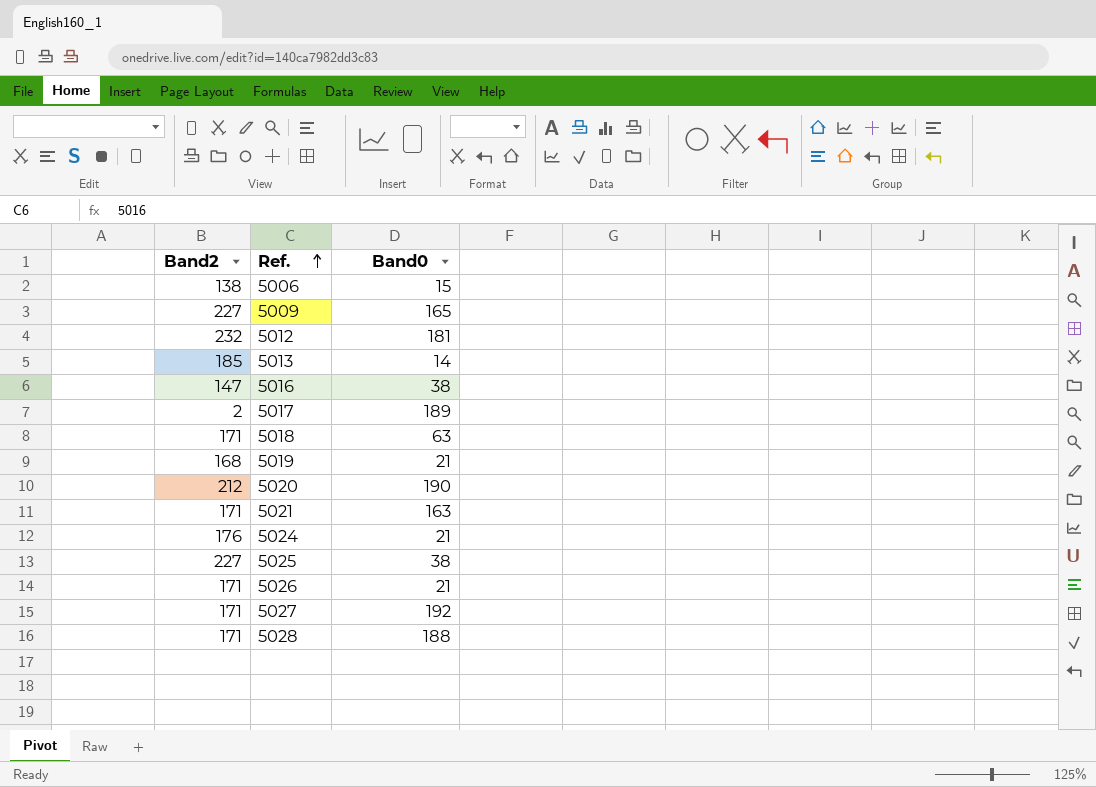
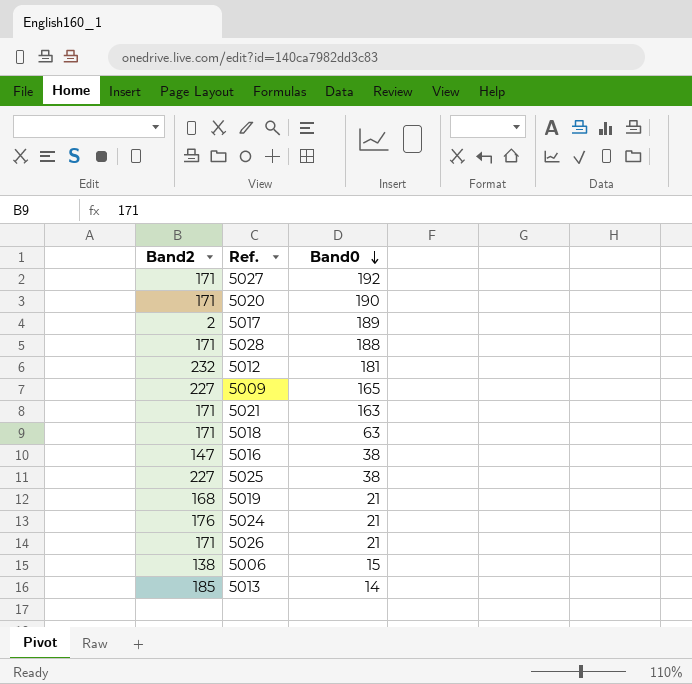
row order: Ref. ascending -> Band0 descending
5020 | Band2: 212 -> 171

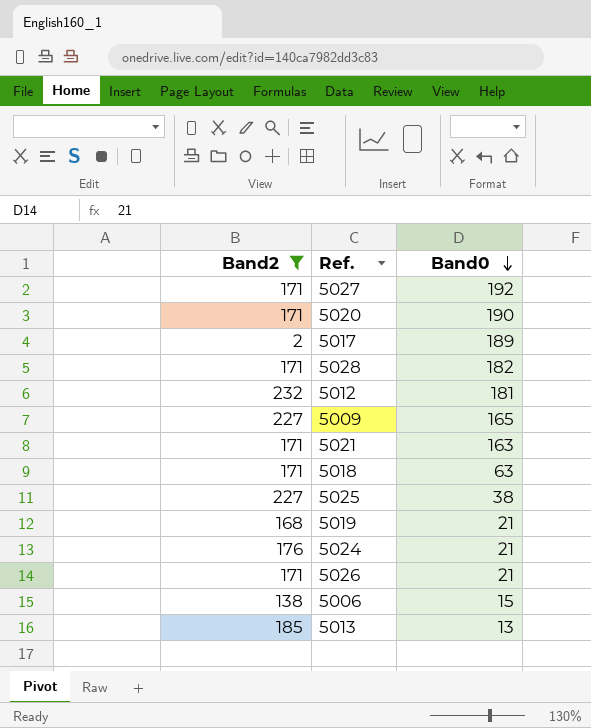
filter: none -> Band2 != 147
5028 | Band0: 188 -> 182
5013 | Band0: 14 -> 13

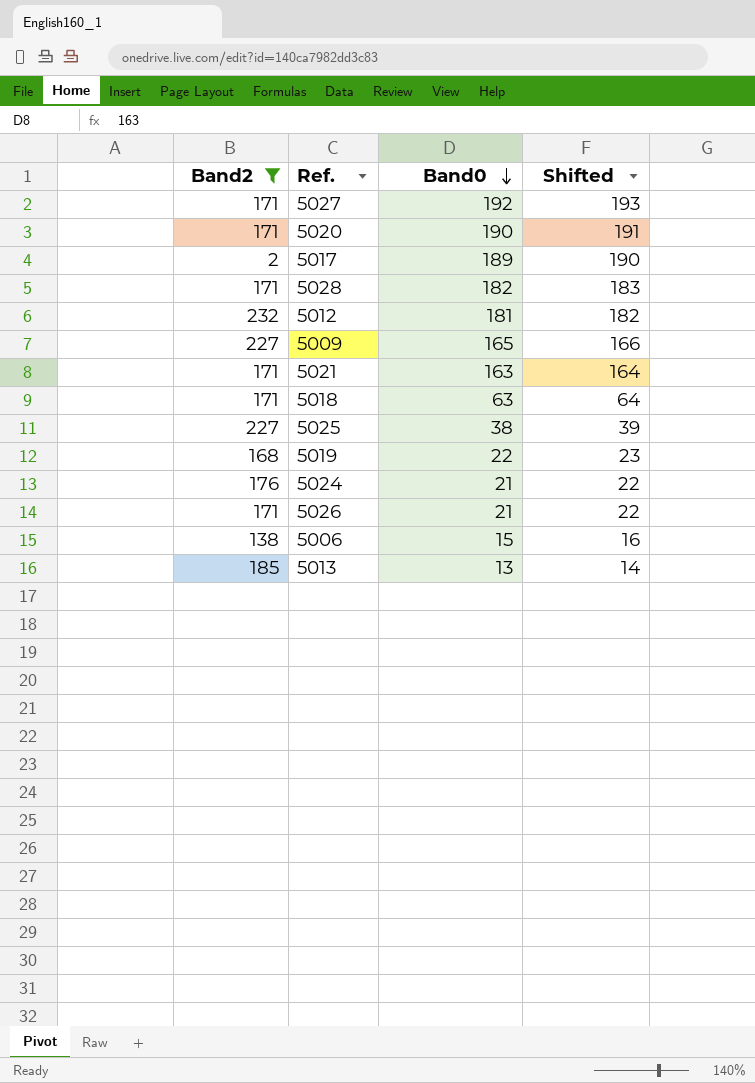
column Shifted | formula: none -> [Band0] + 1
5019 | Band0: 21 -> 22

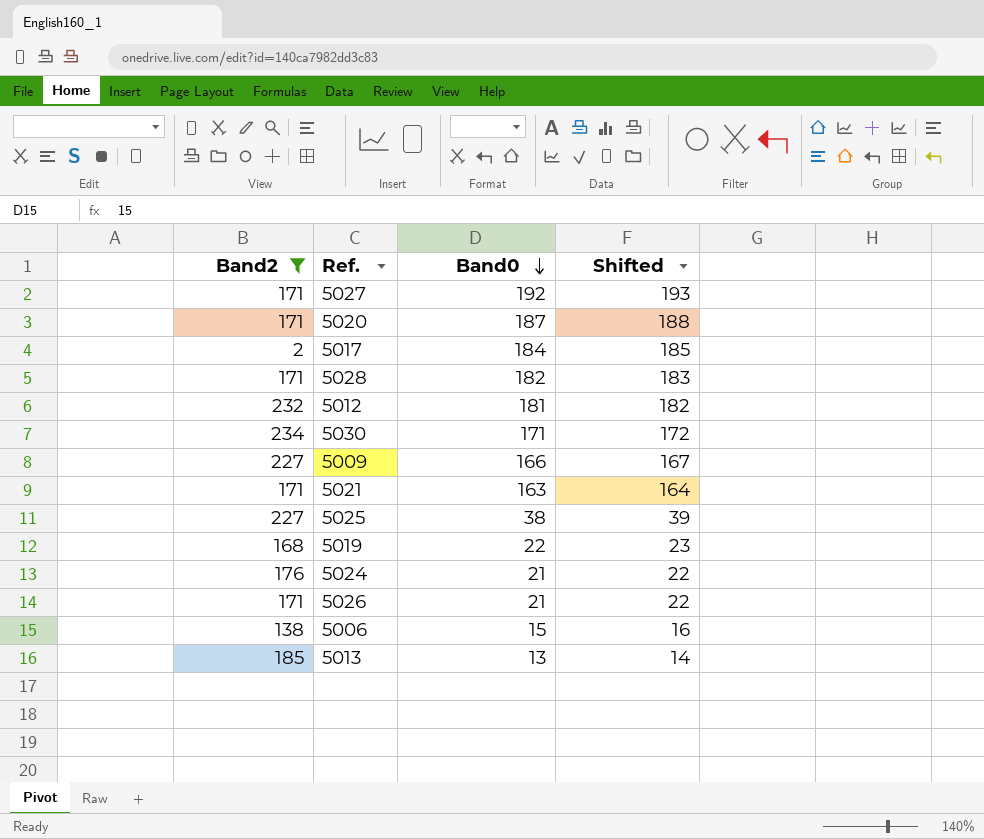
row 5018: 171 | 63 | 64 -> none
5020 | Band0: 190 -> 187
5020 | Shifted: 191 -> 188
5017 | Band0: 189 -> 184
5017 | Shifted: 190 -> 185
row 5030: none -> 234 | 171 | 172
5009 | Band0: 165 -> 166
5009 | Shifted: 166 -> 167

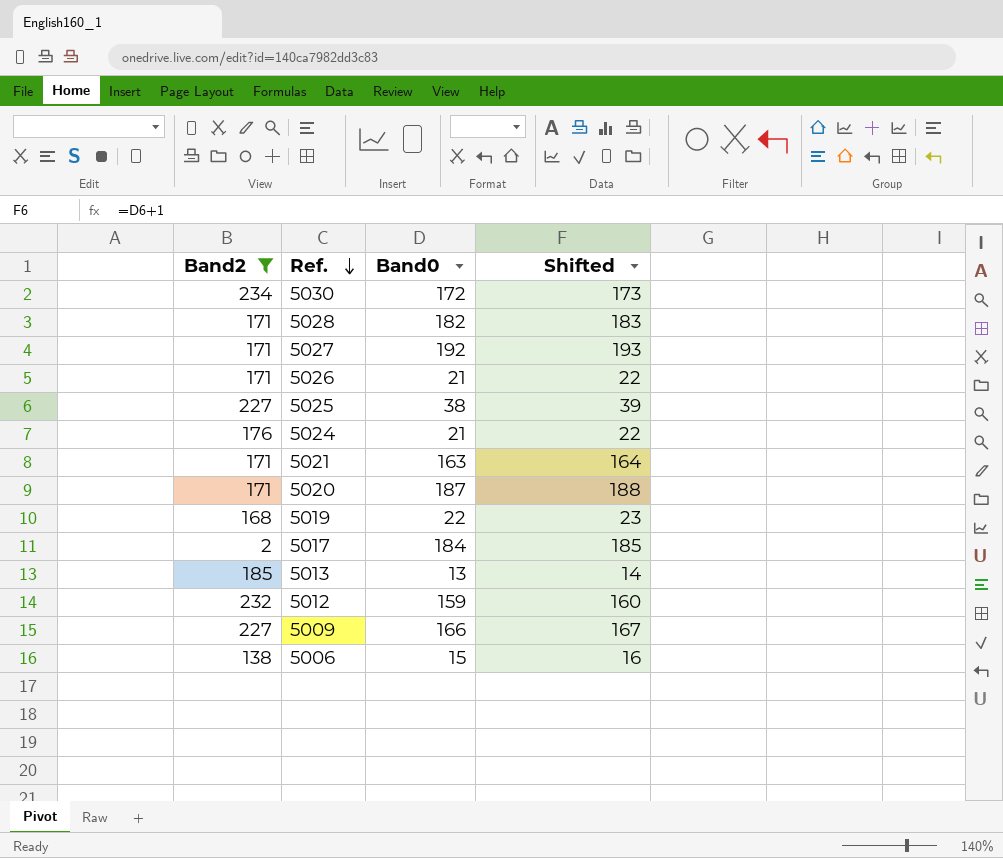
row order: Band0 descending -> Ref. descending
5030 | Band0: 171 -> 172
5030 | Shifted: 172 -> 173
5012 | Band0: 181 -> 159
5012 | Shifted: 182 -> 160

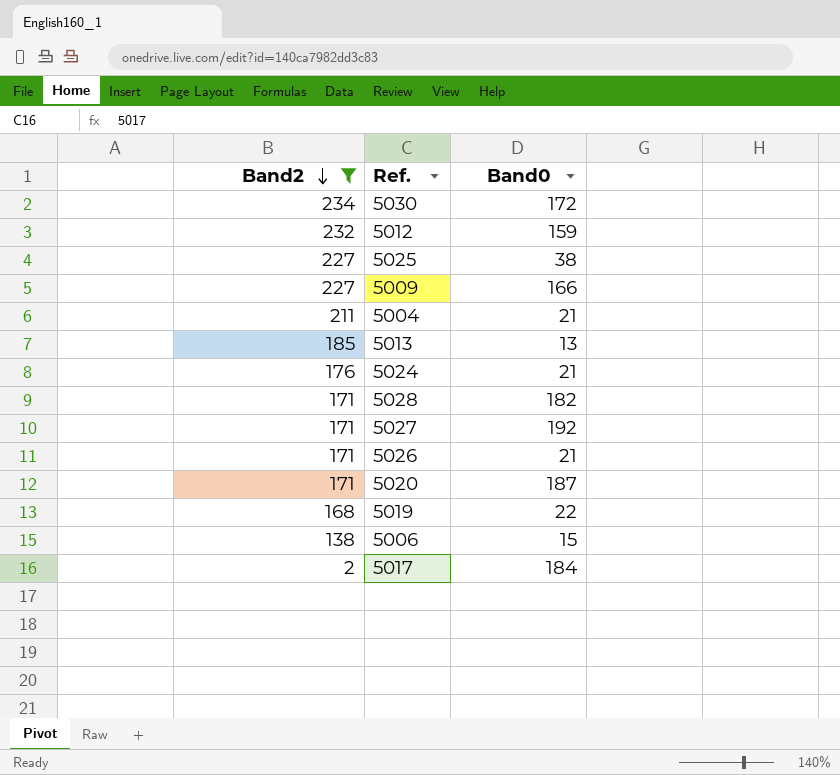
row order: Ref. descending -> Band2 descending
column Shifted | formula: [Band0] + 1 -> none
row 5021: 171 | 163 | 164 -> none
row 5004: none -> 211 | 21

